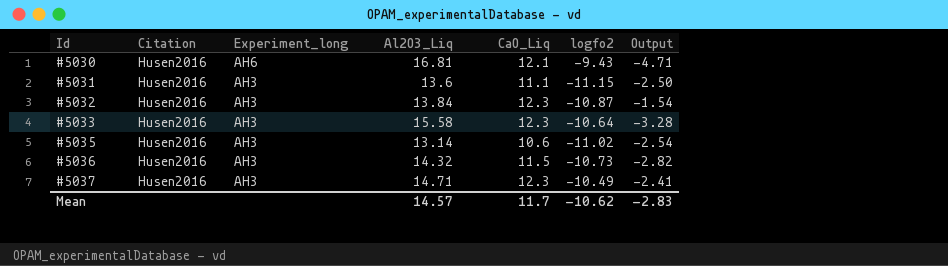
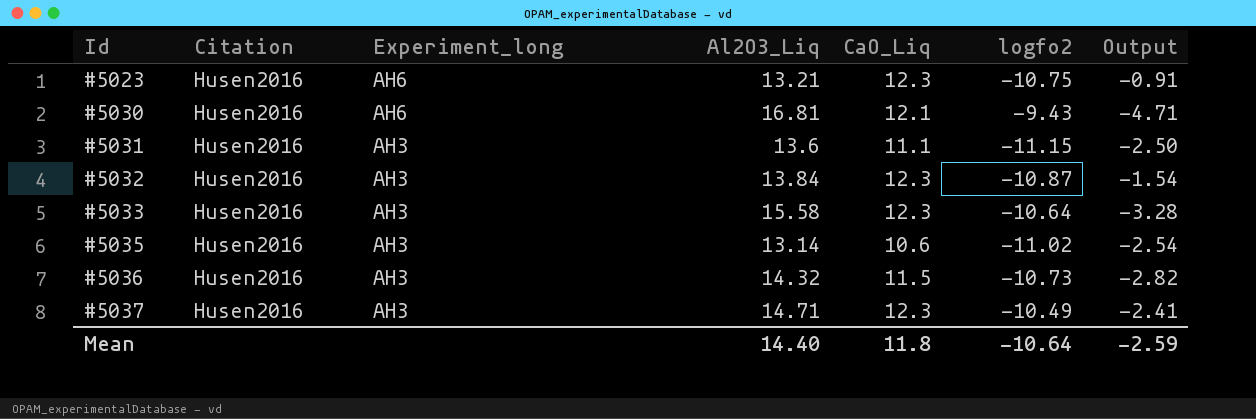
row #5023: none -> Husen2016 | AH6 | 13.21 | 12.3 | -10.75 | -0.91
Mean | Al2O3_Liq: 14.57 -> 14.40
Mean | CaO_Liq: 11.7 -> 11.8
Mean | logfo2: -10.62 -> -10.64
Mean | Output: -2.83 -> -2.59

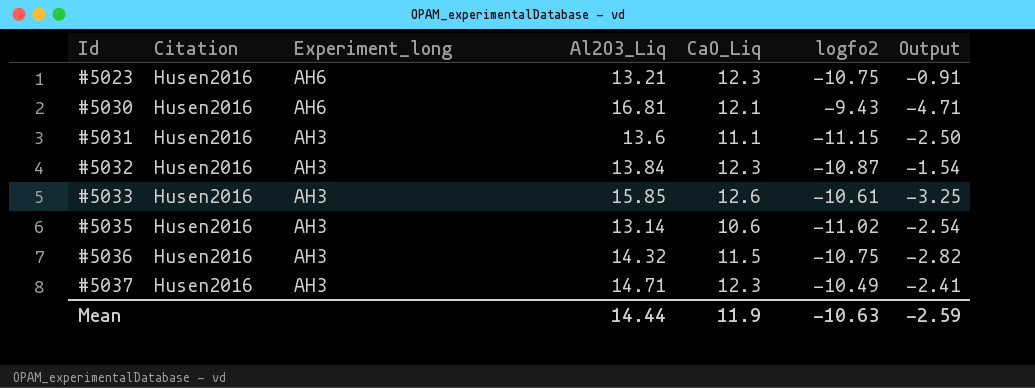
#5033 | Al2O3_Liq: 15.58 -> 15.85
#5033 | CaO_Liq: 12.3 -> 12.6
#5033 | logfo2: -10.64 -> -10.61
#5033 | Output: -3.28 -> -3.25
#5036 | logfo2: -10.73 -> -10.75
Mean | Al2O3_Liq: 14.40 -> 14.44
Mean | CaO_Liq: 11.8 -> 11.9
Mean | logfo2: -10.64 -> -10.63

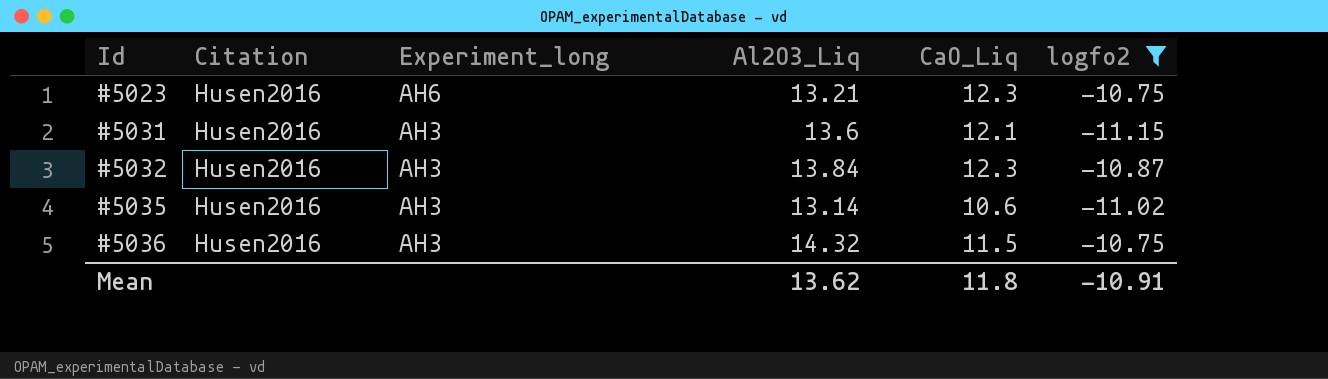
filter: none -> logfo2 <= -10.75
column Output | formula: [CaO_Liq] - [Al2O3_Liq] -> none
#5031 | CaO_Liq: 11.1 -> 12.1
Mean | Al2O3_Liq: 14.44 -> 13.62
Mean | CaO_Liq: 11.9 -> 11.8
Mean | logfo2: -10.63 -> -10.91

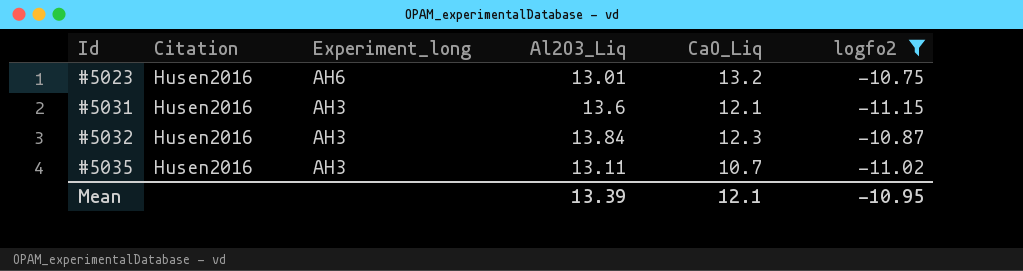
row #5036: Husen2016 | AH3 | 14.32 | 11.5 | -10.75 -> none
#5023 | Al2O3_Liq: 13.21 -> 13.01
#5023 | CaO_Liq: 12.3 -> 13.2
#5035 | Al2O3_Liq: 13.14 -> 13.11
#5035 | CaO_Liq: 10.6 -> 10.7
Mean | Al2O3_Liq: 13.62 -> 13.39
Mean | CaO_Liq: 11.8 -> 12.1
Mean | logfo2: -10.91 -> -10.95

